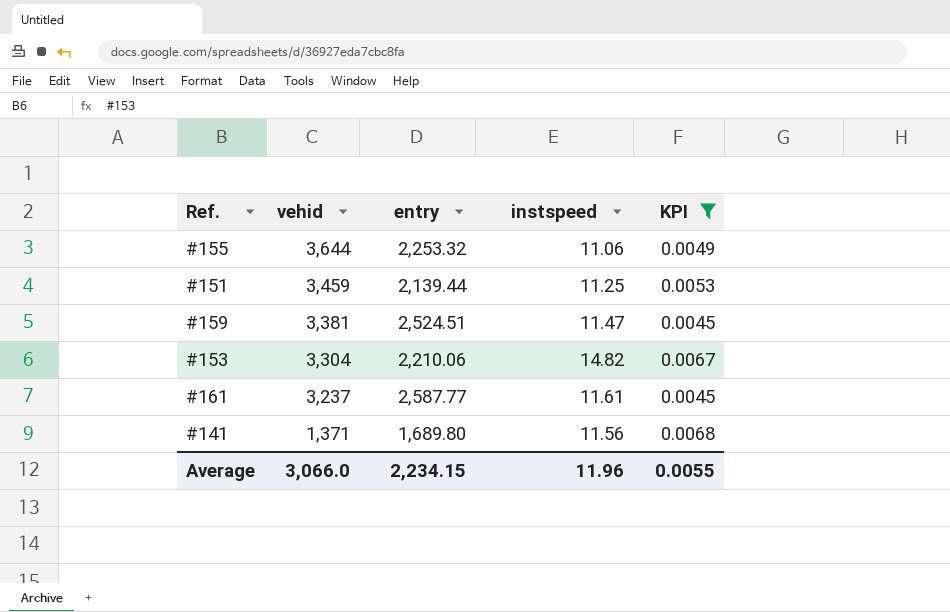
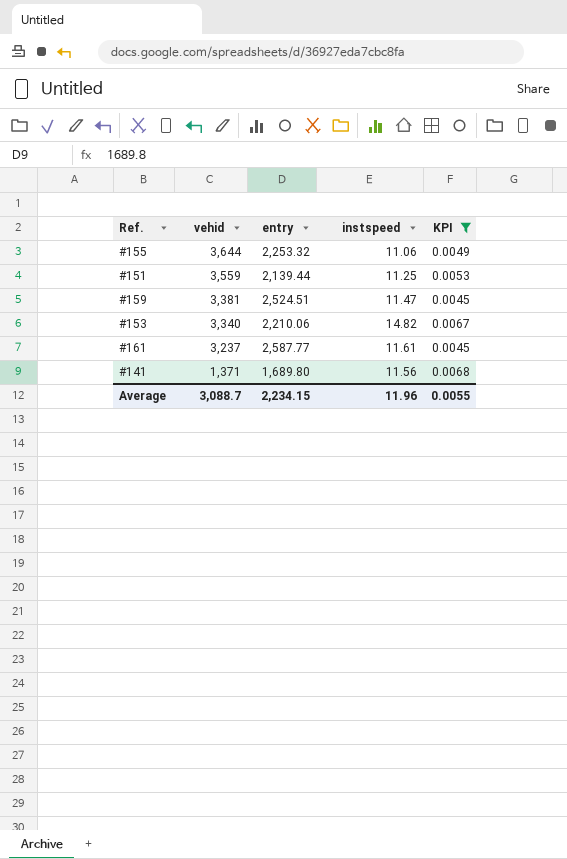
#151 | vehid: 3,459 -> 3,559
#153 | vehid: 3,304 -> 3,340
Average | vehid: 3,066.0 -> 3,088.7

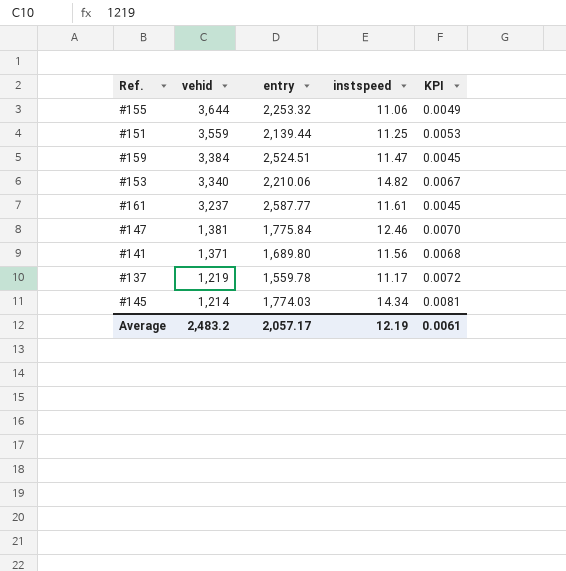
filter: KPI <= 0.0068 -> none
#159 | vehid: 3,381 -> 3,384
Average | vehid: 3,088.7 -> 2,483.2
Average | entry: 2,234.15 -> 2,057.17
Average | instspeed: 11.96 -> 12.19
Average | KPI: 0.0055 -> 0.0061

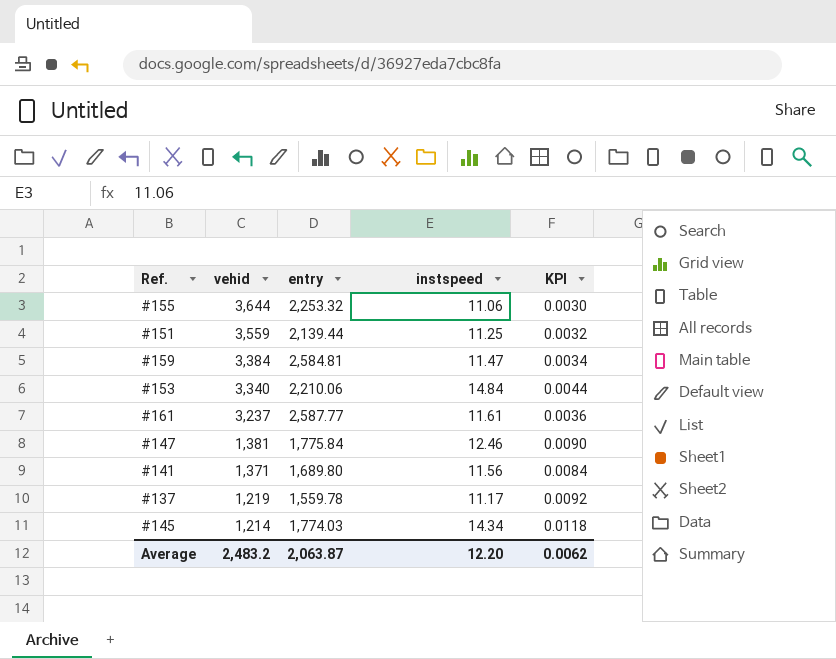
column KPI | formula: [instspeed] / [entry] -> [instspeed] / [vehid]
#159 | entry: 2,524.51 -> 2,584.81
#153 | instspeed: 14.82 -> 14.84
Average | entry: 2,057.17 -> 2,063.87
Average | instspeed: 12.19 -> 12.20
Average | KPI: 0.0061 -> 0.0062

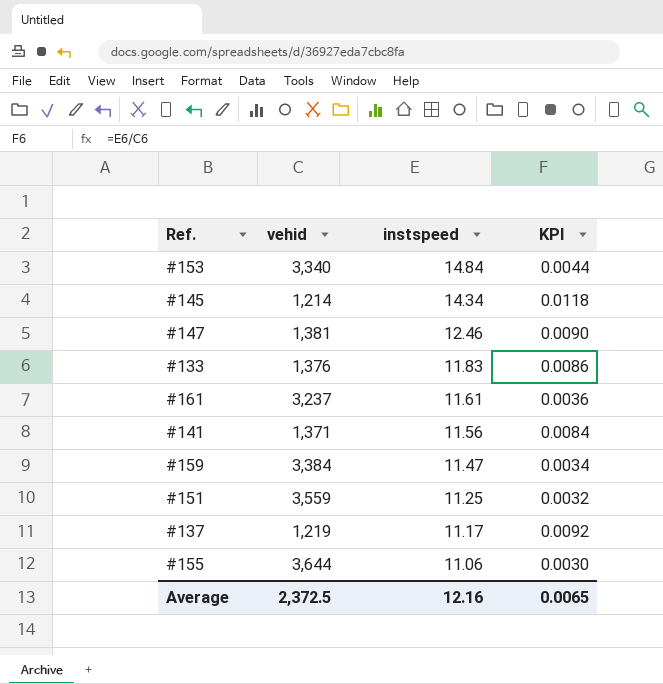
row order: vehid descending -> instspeed descending
column entry | position: 3 -> none
row #133: none -> 1,376 | 11.83 | 0.0086
Average | vehid: 2,483.2 -> 2,372.5
Average | instspeed: 12.20 -> 12.16
Average | KPI: 0.0062 -> 0.0065

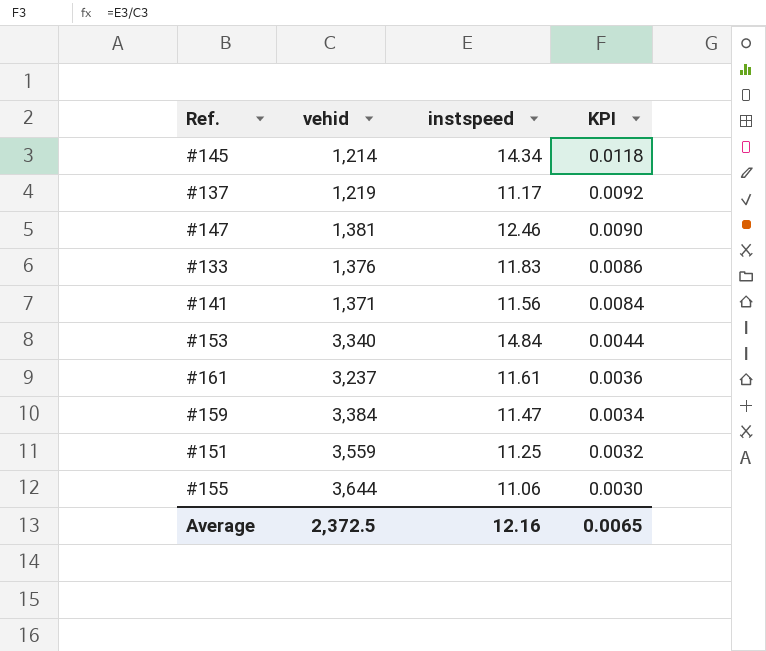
row order: instspeed descending -> KPI descending

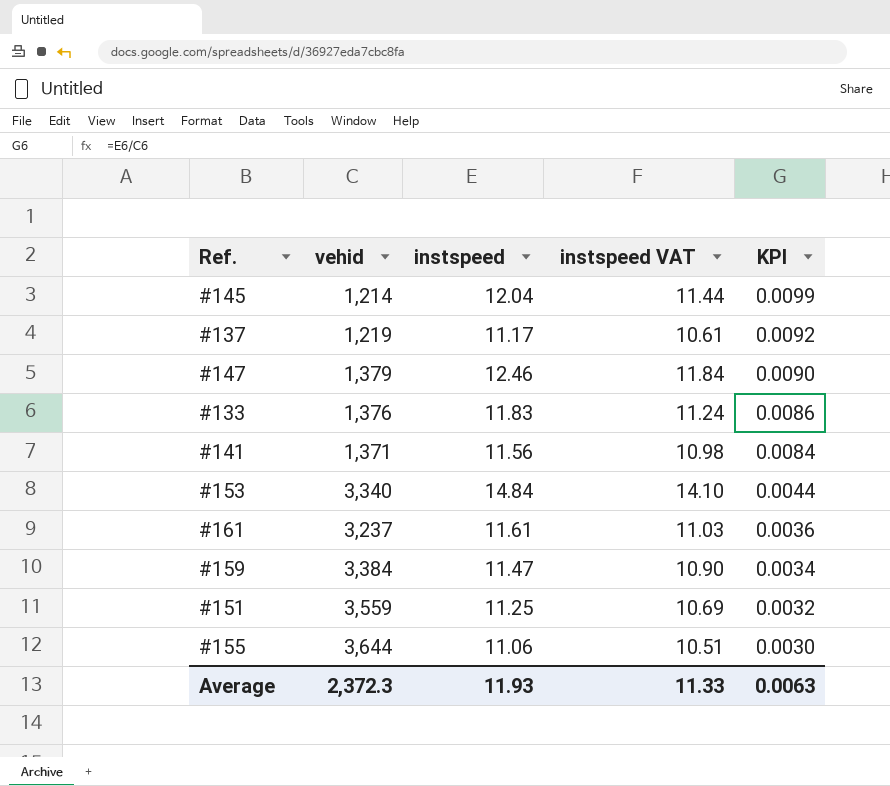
column instspeed VAT | formula: none -> [instspeed] * 0.95
#145 | instspeed: 14.34 -> 12.04
#145 | KPI: 0.0118 -> 0.0099
#147 | vehid: 1,381 -> 1,379
Average | vehid: 2,372.5 -> 2,372.3
Average | instspeed: 12.16 -> 11.93
Average | KPI: 0.0065 -> 0.0063

